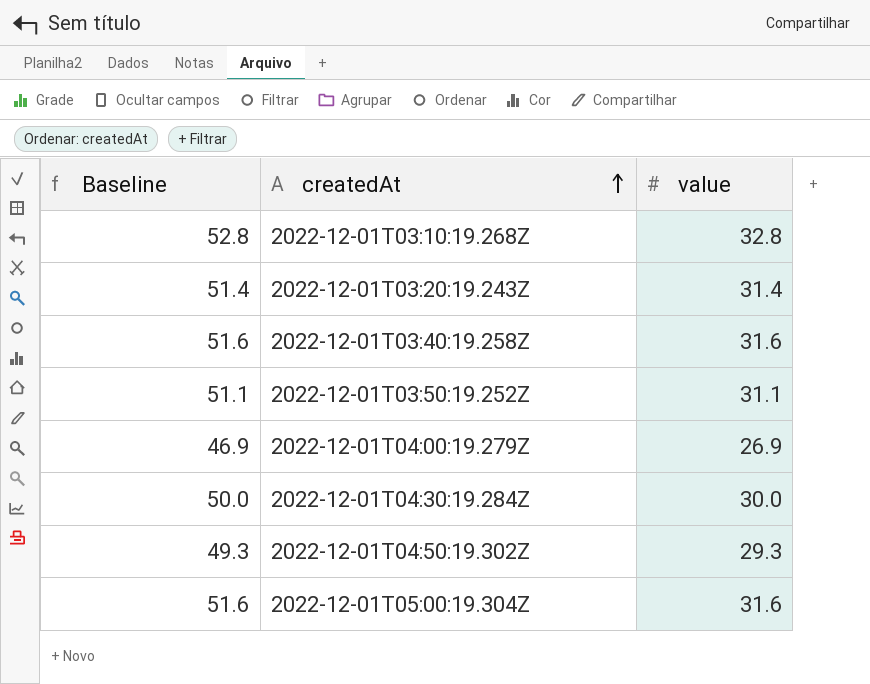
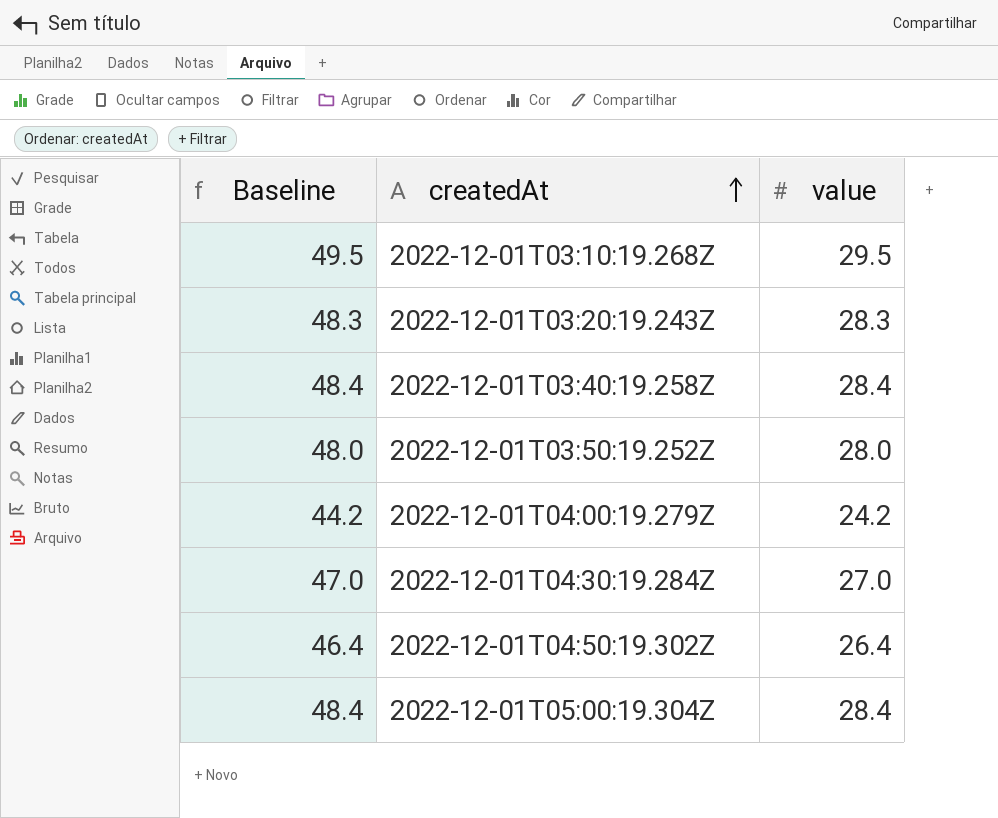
2022-12-01T03:10:19.268Z | Baseline: 52.8 -> 49.5
2022-12-01T03:10:19.268Z | value: 32.8 -> 29.5
2022-12-01T03:20:19.243Z | Baseline: 51.4 -> 48.3
2022-12-01T03:20:19.243Z | value: 31.4 -> 28.3
2022-12-01T03:40:19.258Z | Baseline: 51.6 -> 48.4
2022-12-01T03:40:19.258Z | value: 31.6 -> 28.4
2022-12-01T03:50:19.252Z | Baseline: 51.1 -> 48.0
2022-12-01T03:50:19.252Z | value: 31.1 -> 28.0
2022-12-01T04:00:19.279Z | Baseline: 46.9 -> 44.2
2022-12-01T04:00:19.279Z | value: 26.9 -> 24.2
2022-12-01T04:30:19.284Z | Baseline: 50.0 -> 47.0
2022-12-01T04:30:19.284Z | value: 30.0 -> 27.0
2022-12-01T04:50:19.302Z | Baseline: 49.3 -> 46.4
2022-12-01T04:50:19.302Z | value: 29.3 -> 26.4
2022-12-01T05:00:19.304Z | Baseline: 51.6 -> 48.4
2022-12-01T05:00:19.304Z | value: 31.6 -> 28.4

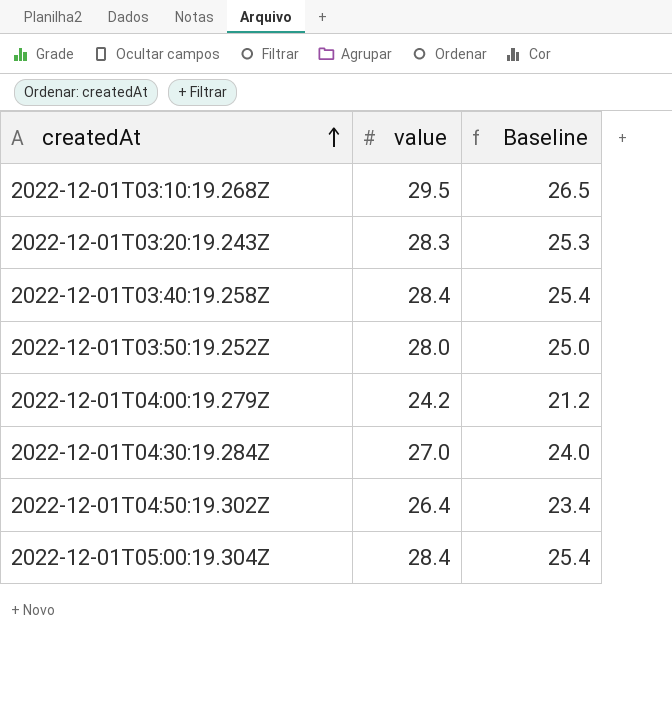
column Baseline | formula: [value] + 20 -> [value] - 3
column Baseline | position: 1 -> 3

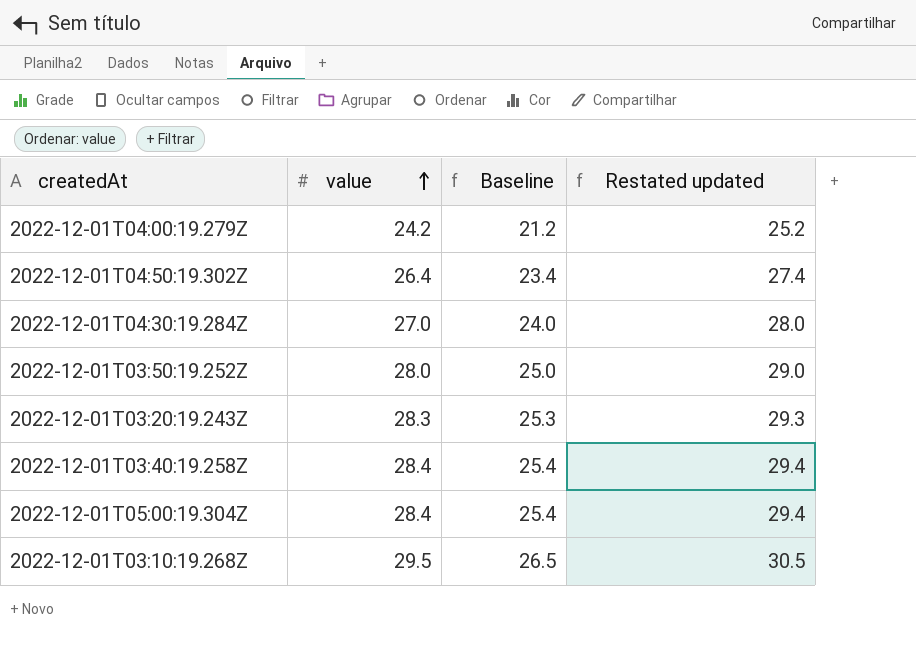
row order: createdAt ascending -> value ascending
column Restated updated | formula: none -> [value] + 1

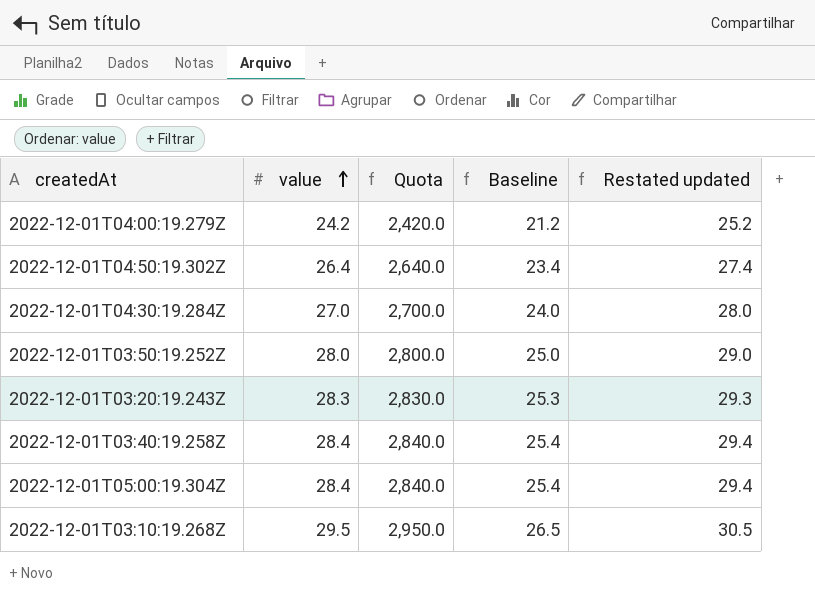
column Quota | formula: none -> [value] * 100

